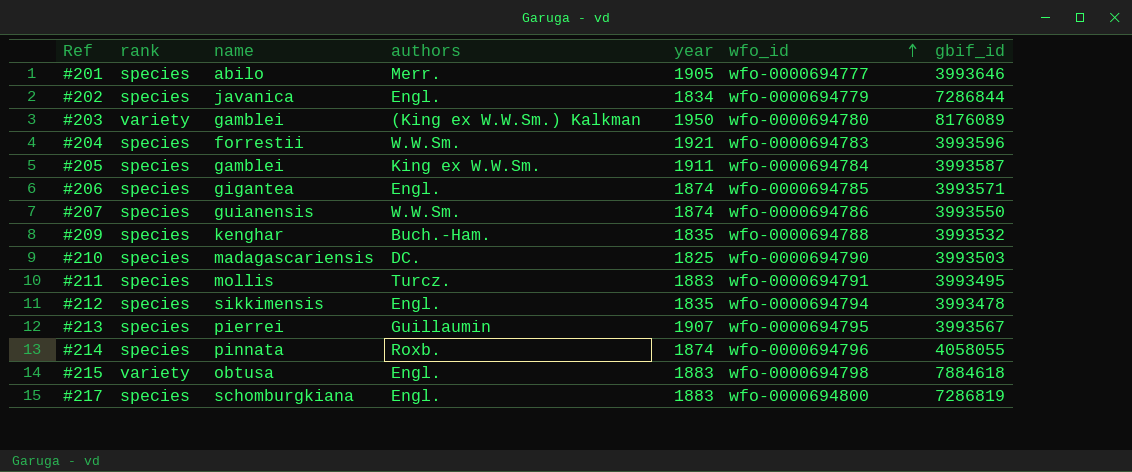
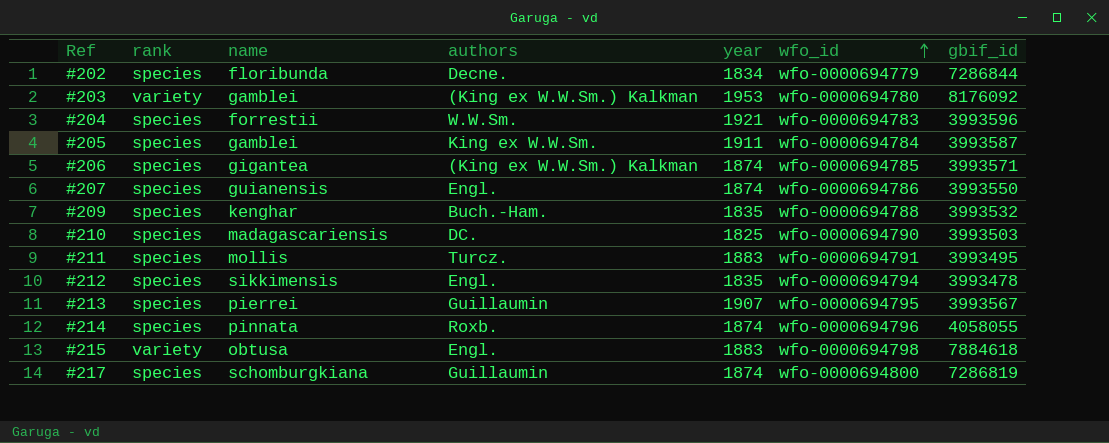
row #201: species | abilo | Merr. | 1905 | wfo-0000694777 | 3993646 -> none
#202 | name: javanica -> floribunda
#202 | authors: Engl. -> Decne.
#203 | year: 1950 -> 1953
#203 | gbif_id: 8176089 -> 8176092
#206 | authors: Engl. -> (King ex W.W.Sm.) Kalkman
#207 | authors: W.W.Sm. -> Engl.
#217 | authors: Engl. -> Guillaumin
#217 | year: 1883 -> 1874

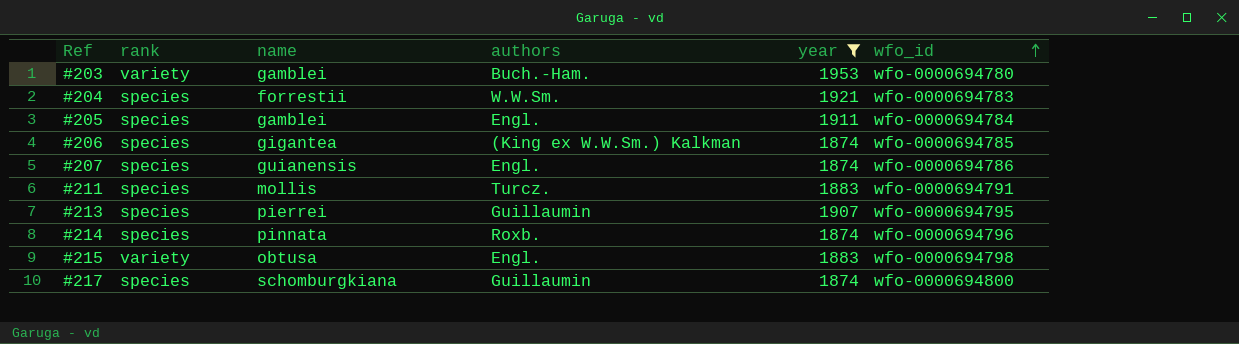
filter: none -> year >= 1874
column gbif_id | position: 7 -> none
#203 | authors: (King ex W.W.Sm.) Kalkman -> Buch.-Ham.
#205 | authors: King ex W.W.Sm. -> Engl.

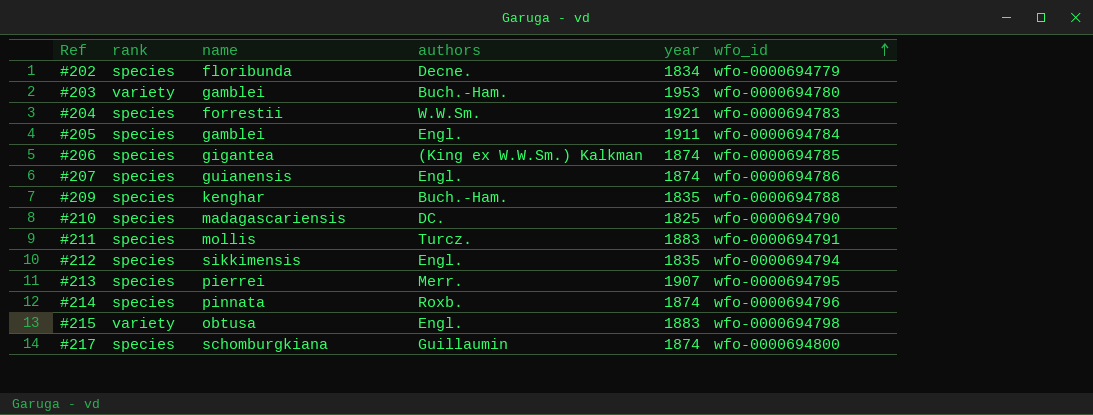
filter: year >= 1874 -> none
#213 | authors: Guillaumin -> Merr.

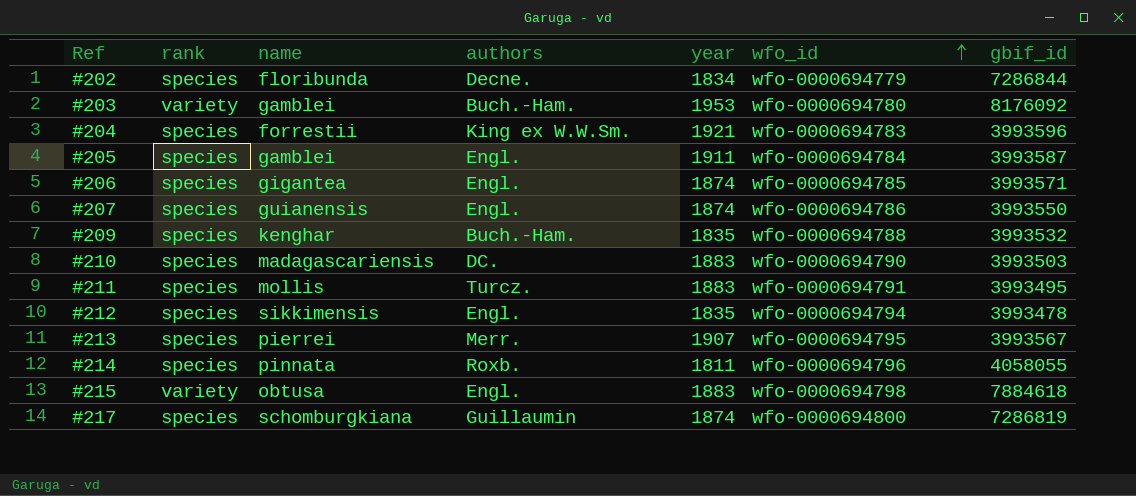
column gbif_id | position: none -> 7
#204 | authors: W.W.Sm. -> King ex W.W.Sm.
#206 | authors: (King ex W.W.Sm.) Kalkman -> Engl.
#210 | year: 1825 -> 1883
#214 | year: 1874 -> 1811

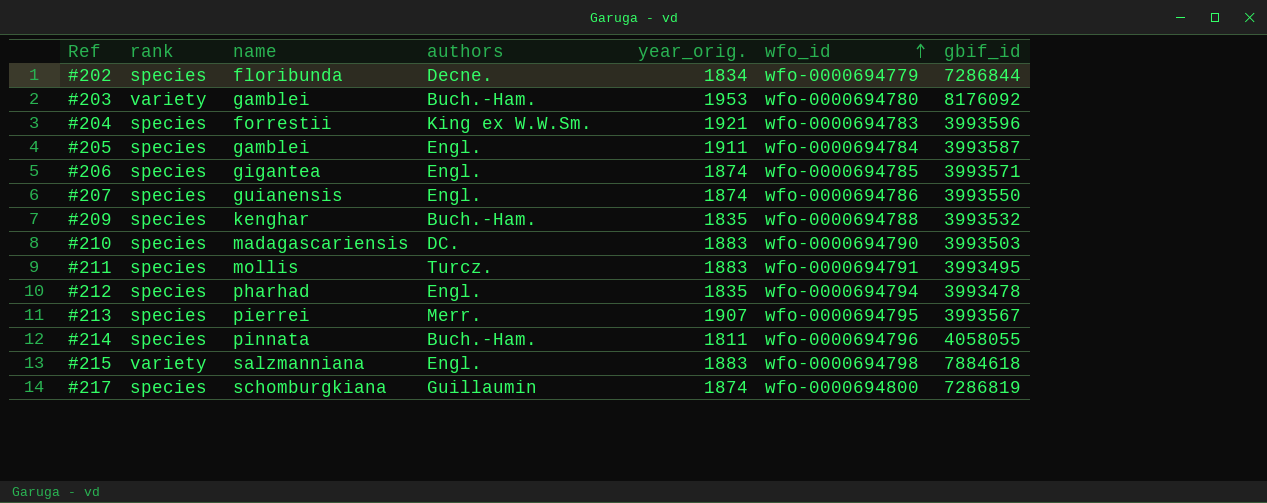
column name: year -> year_orig.
#212 | name: sikkimensis -> pharhad
#214 | authors: Roxb. -> Buch.-Ham.
#215 | name: obtusa -> salzmanniana

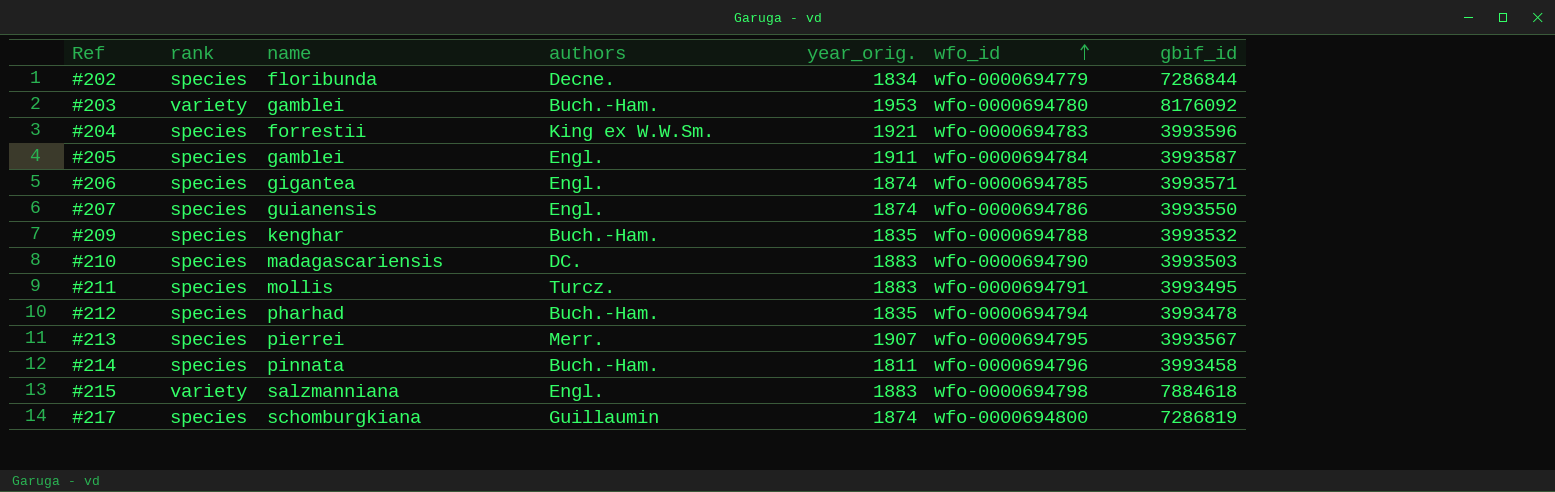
#212 | authors: Engl. -> Buch.-Ham.
#214 | gbif_id: 4058055 -> 3993458

